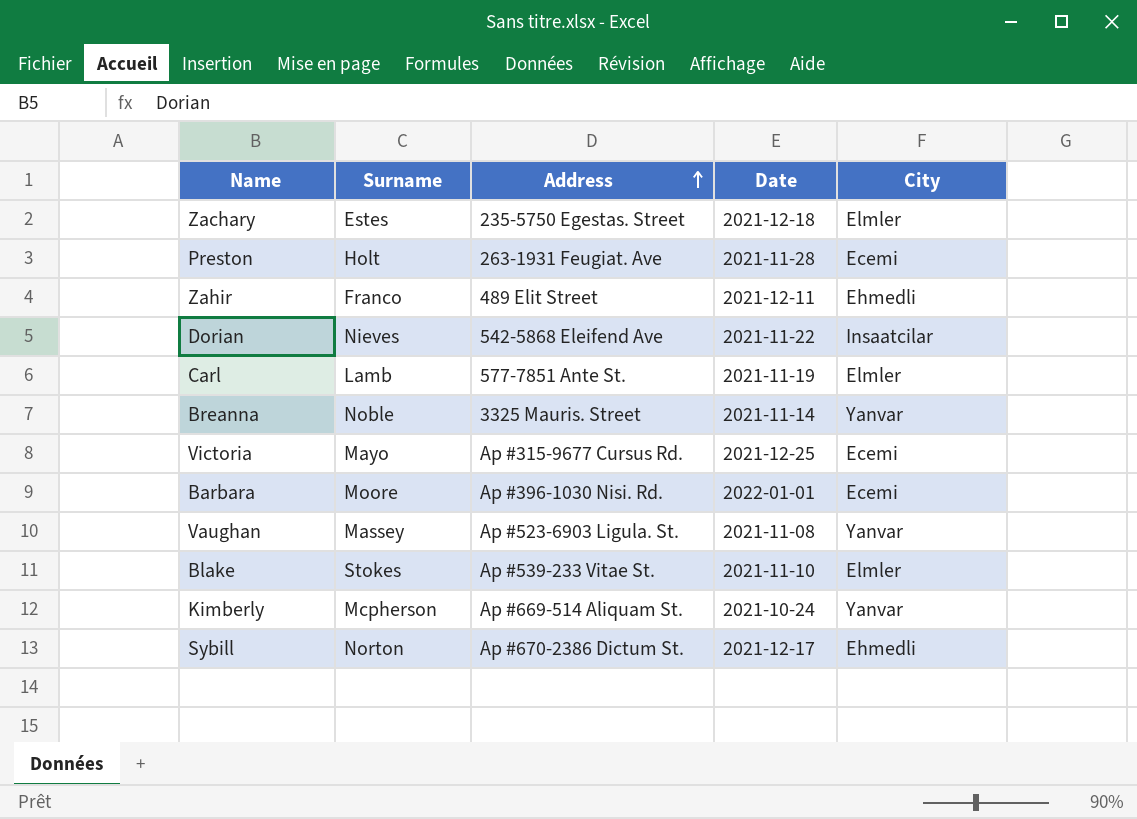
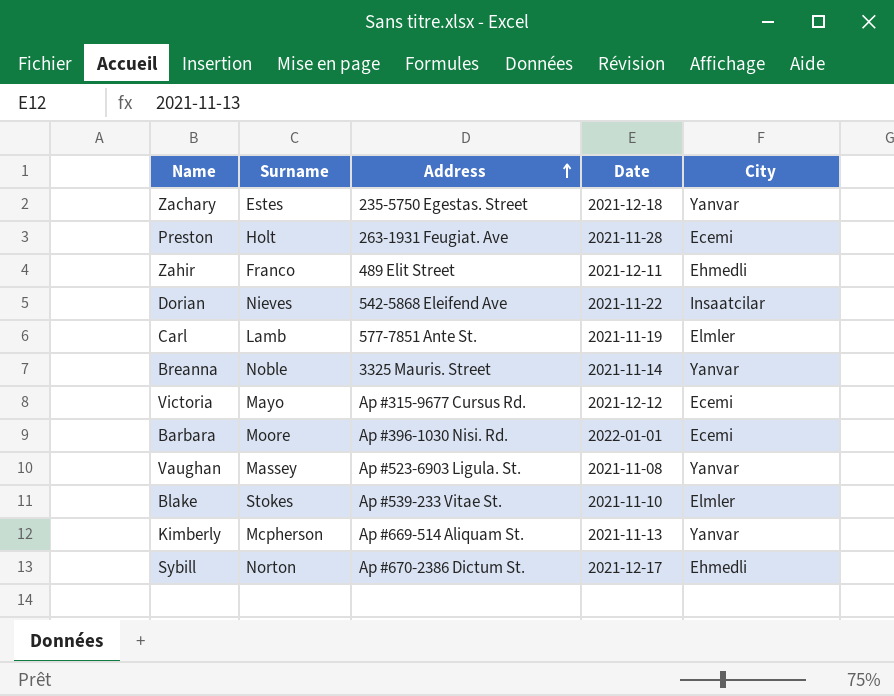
Zachary | City: Elmler -> Yanvar
Victoria | Date: 2021-12-25 -> 2021-12-12
Kimberly | Date: 2021-10-24 -> 2021-11-13

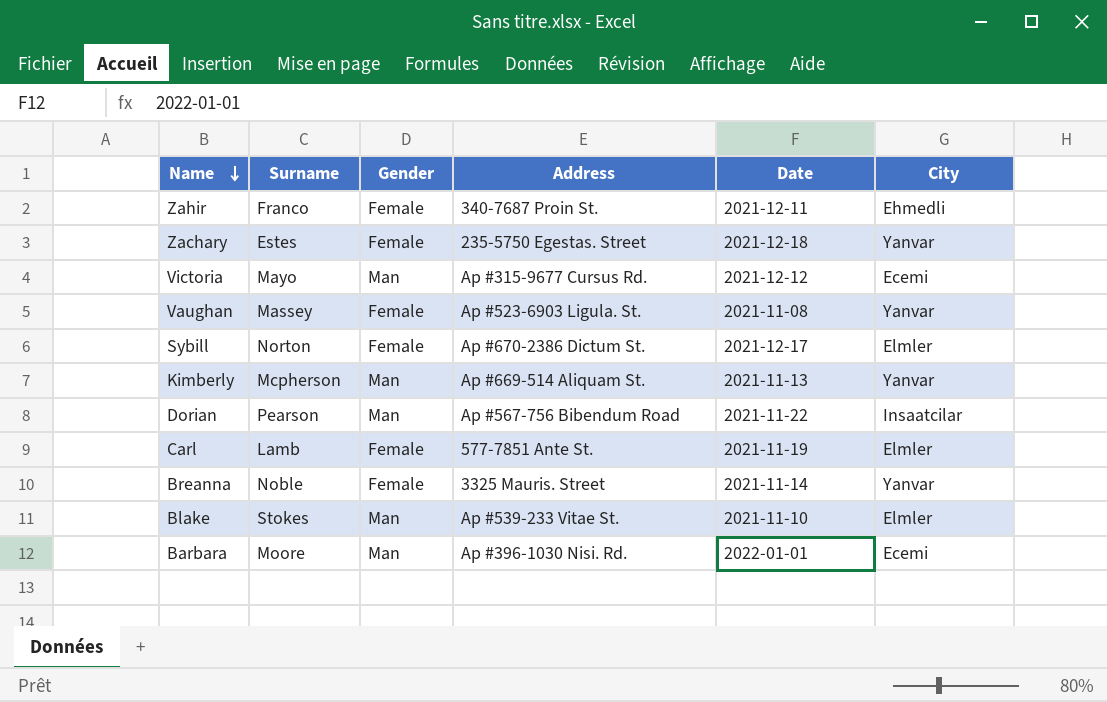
row order: Address ascending -> Name descending
column Gender | position: none -> 3
row Preston: Holt | 263-1931 Feugiat. Ave | 2021-11-28 | Ecemi -> none
Zahir | Address: 489 Elit Street -> 340-7687 Proin St.
Sybill | City: Ehmedli -> Elmler
Dorian | Surname: Nieves -> Pearson
Dorian | Address: 542-5868 Eleifend Ave -> Ap #567-756 Bibendum Road

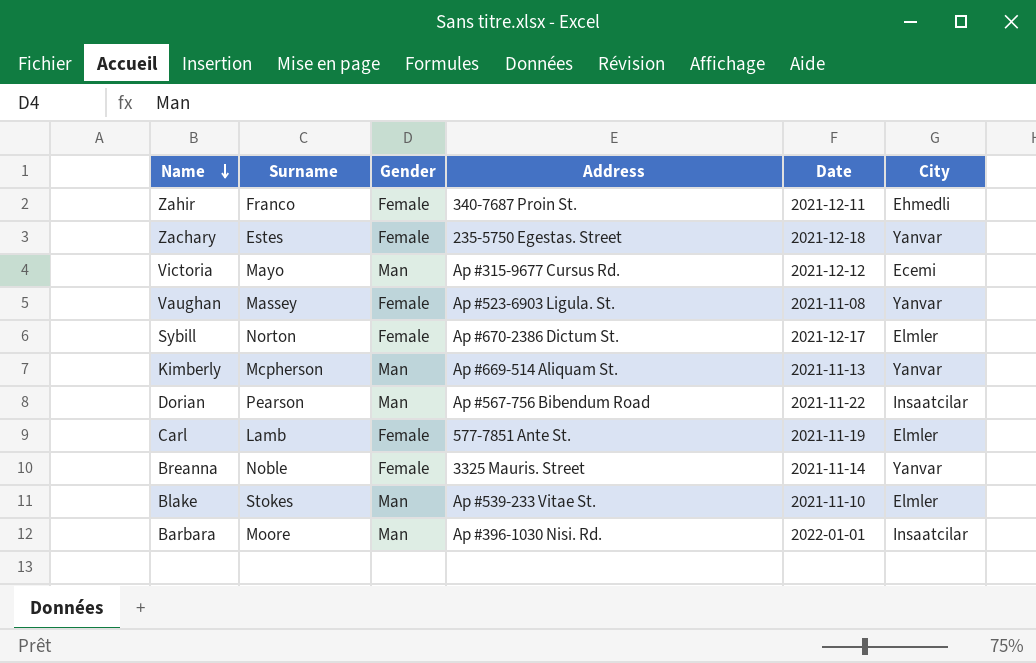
Barbara | City: Ecemi -> Insaatcilar

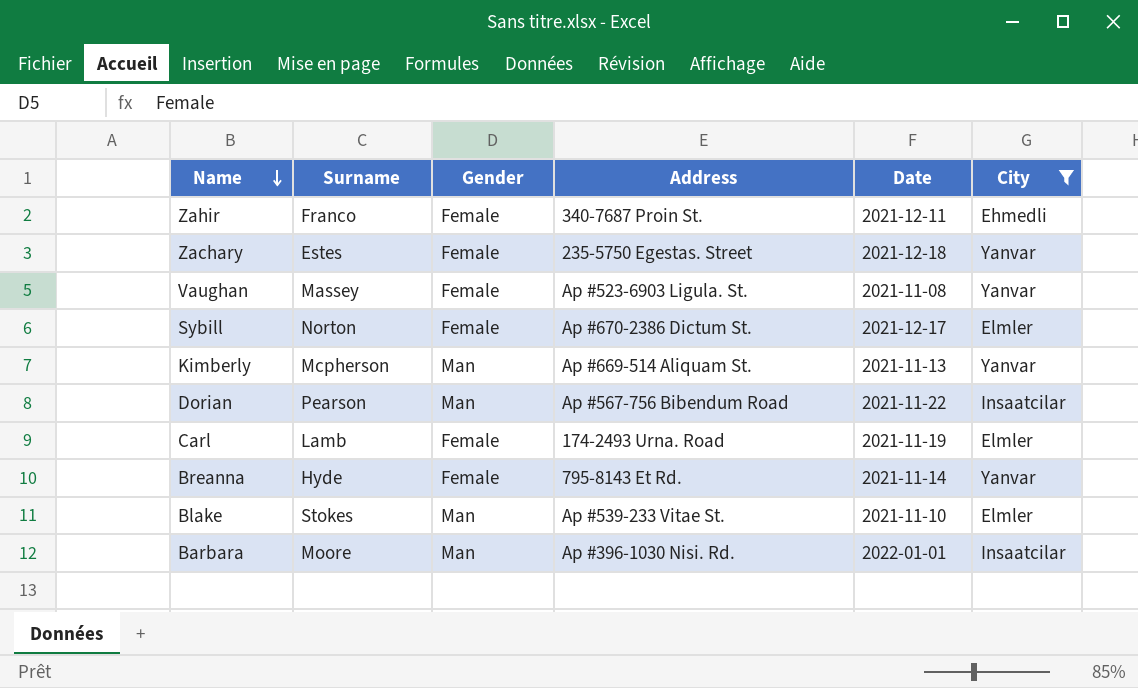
filter: none -> City != Ecemi
Carl | Address: 577-7851 Ante St. -> 174-2493 Urna. Road
Breanna | Surname: Noble -> Hyde
Breanna | Address: 3325 Mauris. Street -> 795-8143 Et Rd.

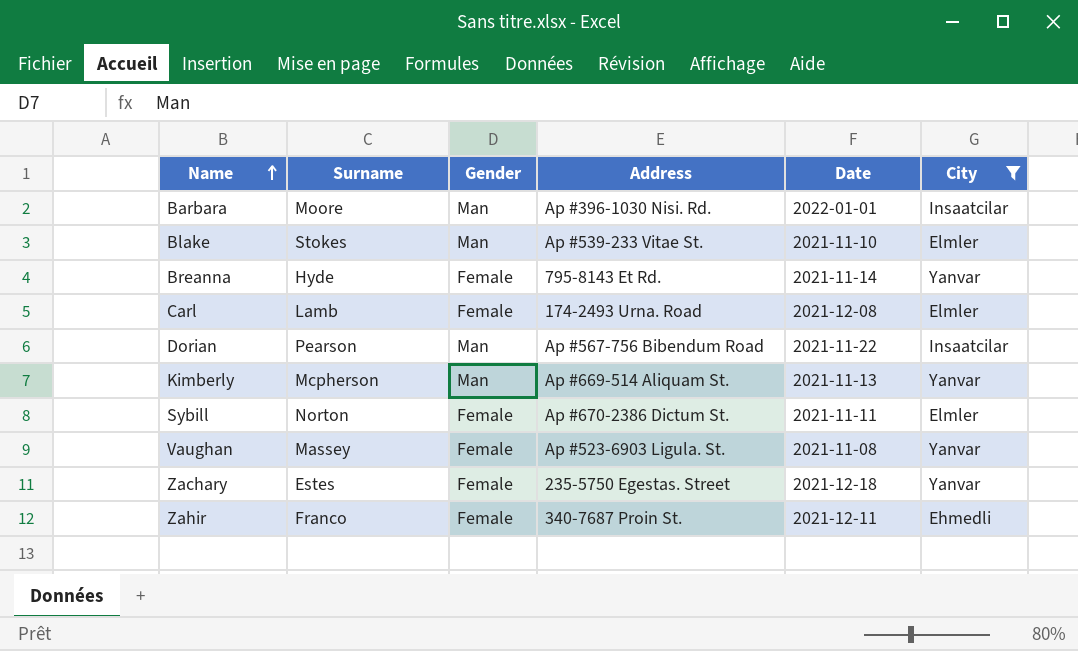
row order: Name descending -> Name ascending
Carl | Date: 2021-11-19 -> 2021-12-08
Sybill | Date: 2021-12-17 -> 2021-11-11

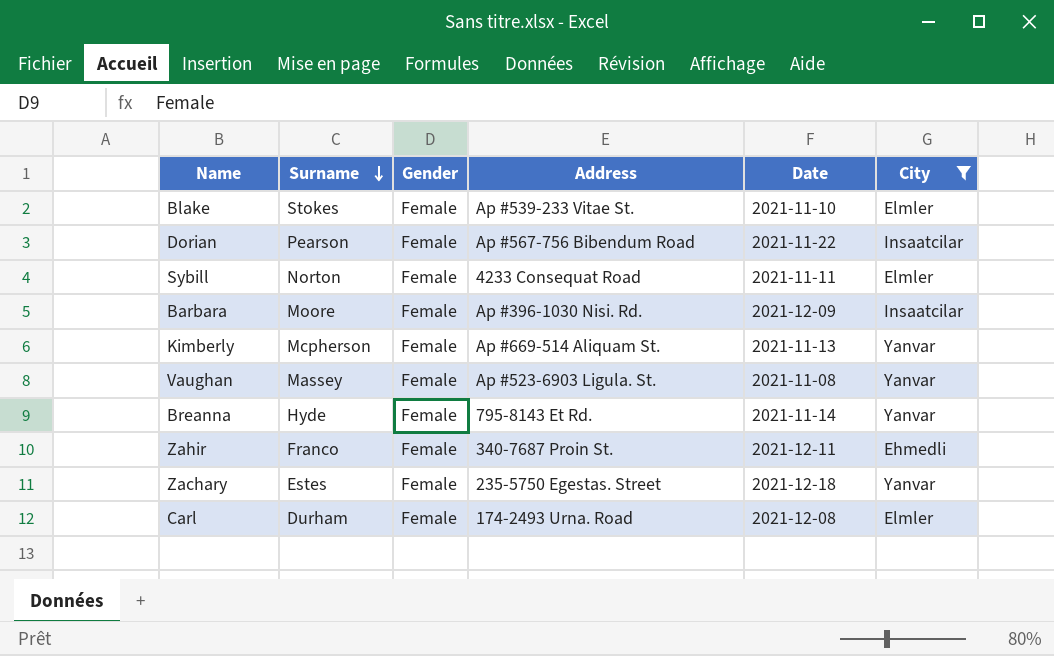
row order: Name ascending -> Surname descending
Blake | Gender: Man -> Female
Dorian | Gender: Man -> Female
Sybill | Address: Ap #670-2386 Dictum St. -> 4233 Consequat Road
Barbara | Gender: Man -> Female
Barbara | Date: 2022-01-01 -> 2021-12-09
Kimberly | Gender: Man -> Female
Carl | Surname: Lamb -> Durham

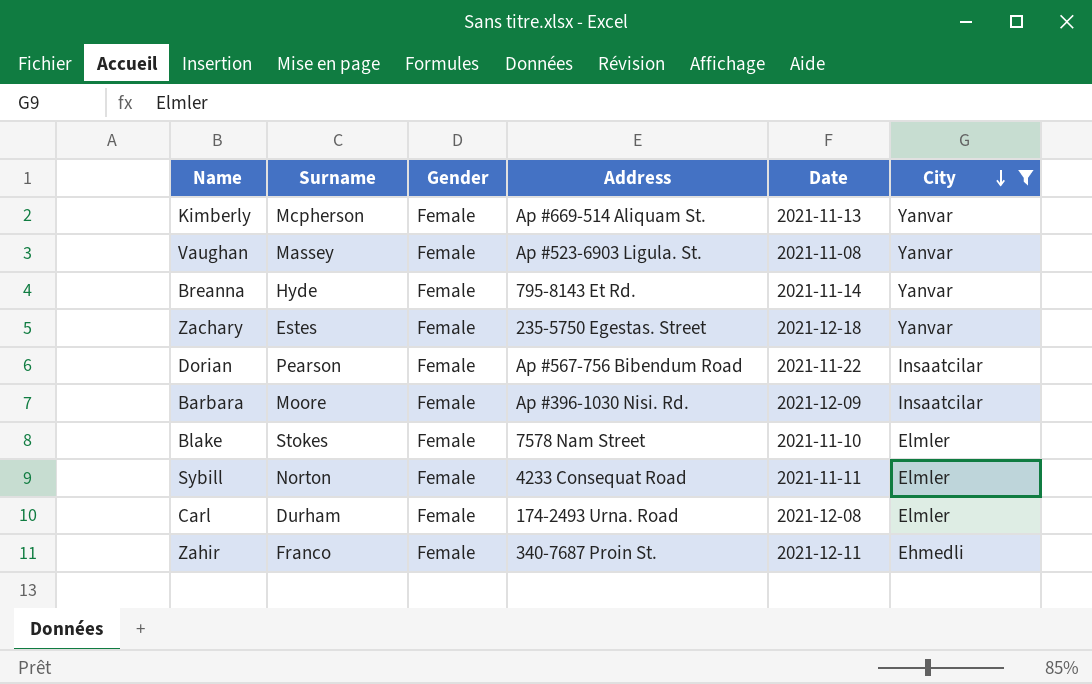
row order: Surname descending -> City descending
Blake | Address: Ap #539-233 Vitae St. -> 7578 Nam Street

